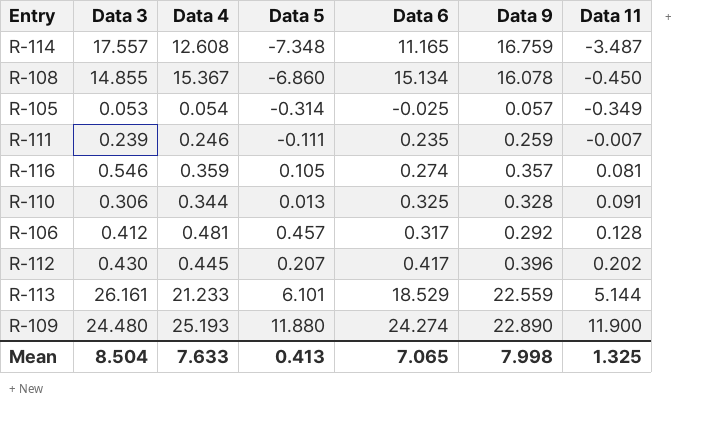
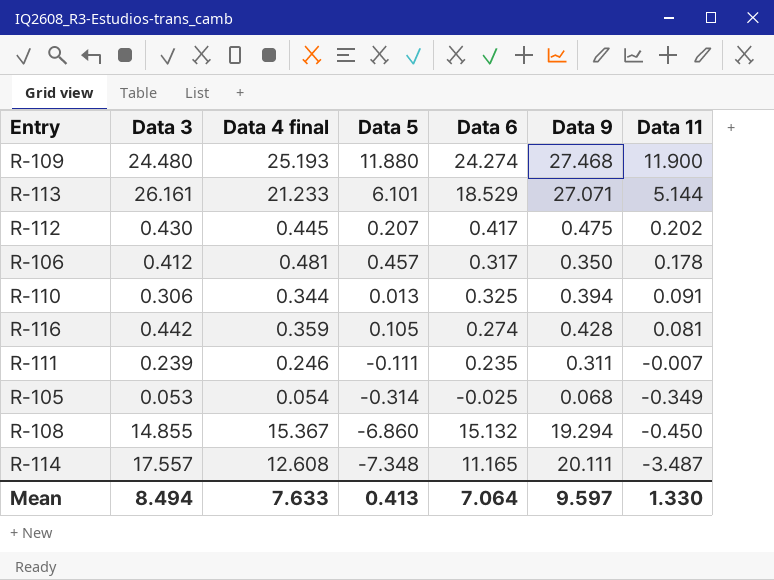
row order: Data 11 ascending -> Data 11 descending
column name: Data 4 -> Data 4 final
R-109 | Data 9: 22.890 -> 27.468
R-113 | Data 9: 22.559 -> 27.071
R-112 | Data 9: 0.396 -> 0.475
R-106 | Data 9: 0.292 -> 0.350
R-106 | Data 11: 0.128 -> 0.178
R-110 | Data 9: 0.328 -> 0.394
R-116 | Data 3: 0.546 -> 0.442
R-116 | Data 9: 0.357 -> 0.428
R-111 | Data 9: 0.259 -> 0.311
R-105 | Data 9: 0.057 -> 0.068
R-108 | Data 6: 15.134 -> 15.132
R-108 | Data 9: 16.078 -> 19.294
R-114 | Data 9: 16.759 -> 20.111
Mean | Data 3: 8.504 -> 8.494
Mean | Data 6: 7.065 -> 7.064
Mean | Data 9: 7.998 -> 9.597
Mean | Data 11: 1.325 -> 1.330

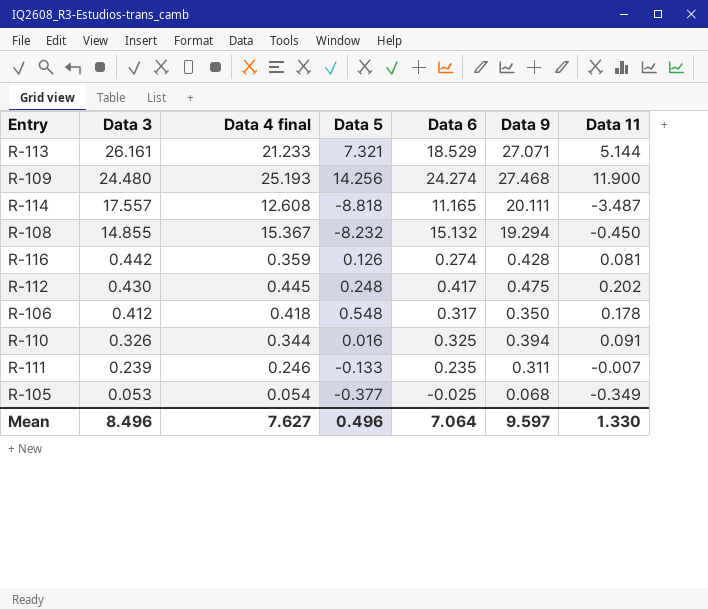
row order: Data 11 descending -> Data 3 descending
R-113 | Data 5: 6.101 -> 7.321
R-109 | Data 5: 11.880 -> 14.256
R-114 | Data 5: -7.348 -> -8.818
R-108 | Data 5: -6.860 -> -8.232
R-116 | Data 5: 0.105 -> 0.126
R-112 | Data 5: 0.207 -> 0.248
R-106 | Data 4 final: 0.481 -> 0.418
R-106 | Data 5: 0.457 -> 0.548
R-110 | Data 3: 0.306 -> 0.326
R-110 | Data 5: 0.013 -> 0.016
R-111 | Data 5: -0.111 -> -0.133
R-105 | Data 5: -0.314 -> -0.377
Mean | Data 3: 8.494 -> 8.496
Mean | Data 4 final: 7.633 -> 7.627
Mean | Data 5: 0.413 -> 0.496

